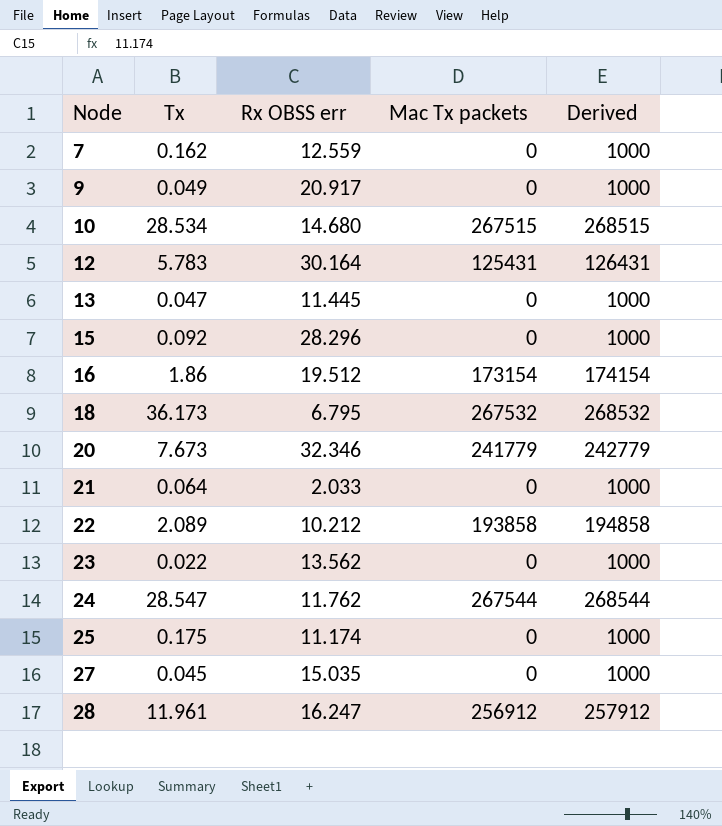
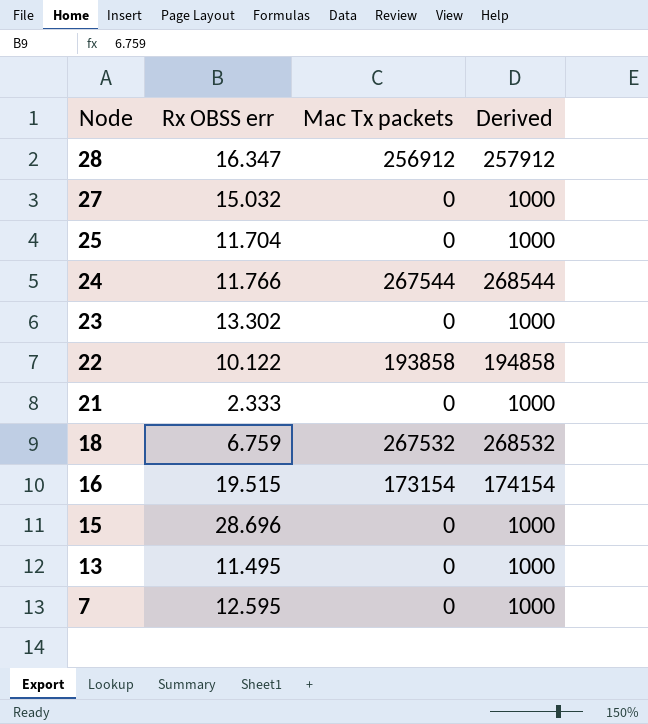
row order: Node ascending -> Node descending
column Tx | position: 2 -> none
row 9: 0.049 | 20.917 | 0 | 1000 -> none
row 10: 28.534 | 14.680 | 267515 | 268515 -> none
row 12: 5.783 | 30.164 | 125431 | 126431 -> none
row 20: 7.673 | 32.346 | 241779 | 242779 -> none
28 | Rx OBSS err: 16.247 -> 16.347
27 | Rx OBSS err: 15.035 -> 15.032
25 | Rx OBSS err: 11.174 -> 11.704
24 | Rx OBSS err: 11.762 -> 11.766
23 | Rx OBSS err: 13.562 -> 13.302
22 | Rx OBSS err: 10.212 -> 10.122
21 | Rx OBSS err: 2.033 -> 2.333
18 | Rx OBSS err: 6.795 -> 6.759
16 | Rx OBSS err: 19.512 -> 19.515
15 | Rx OBSS err: 28.296 -> 28.696
13 | Rx OBSS err: 11.445 -> 11.495
7 | Rx OBSS err: 12.559 -> 12.595

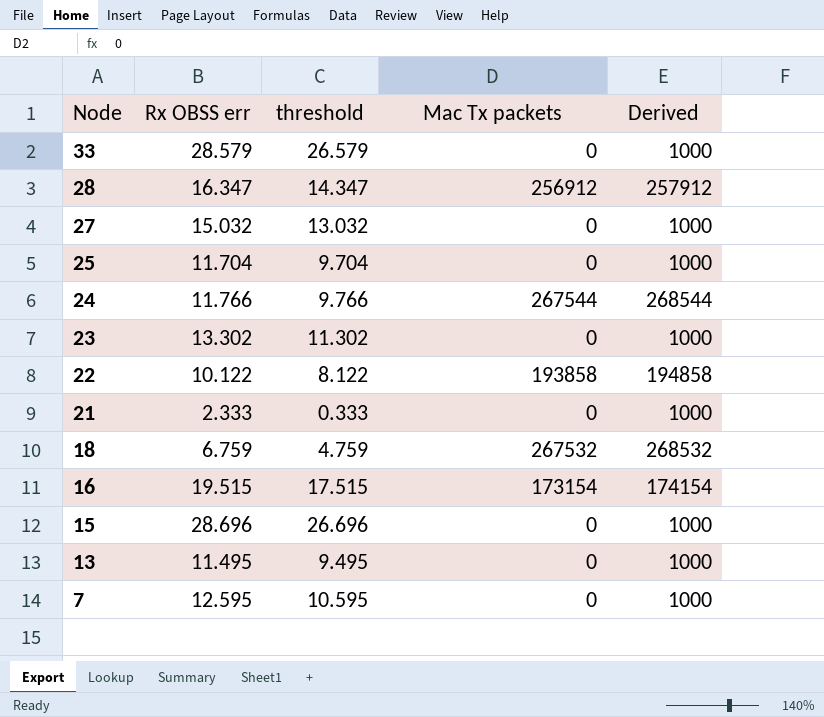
column threshold | formula: none -> [Rx OBSS err] - 2
row 33: none -> 28.579 | 26.579 | 0 | 1000

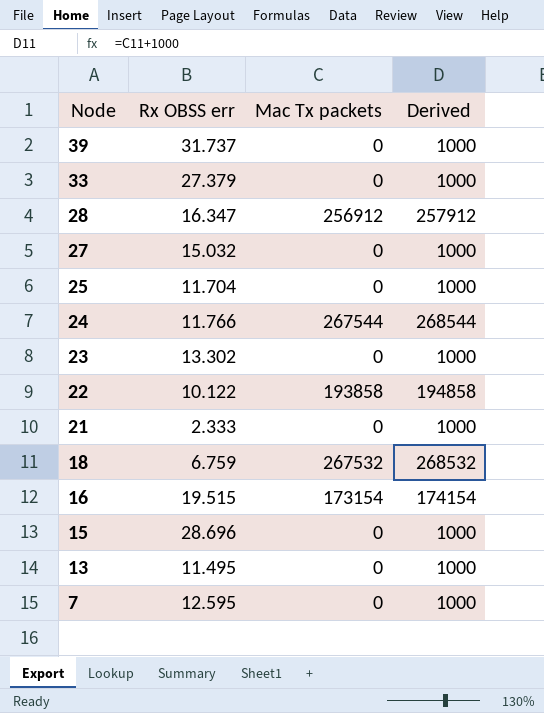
column threshold | formula: [Rx OBSS err] - 2 -> none
row 39: none -> 31.737 | 0 | 1000
33 | Rx OBSS err: 28.579 -> 27.379

